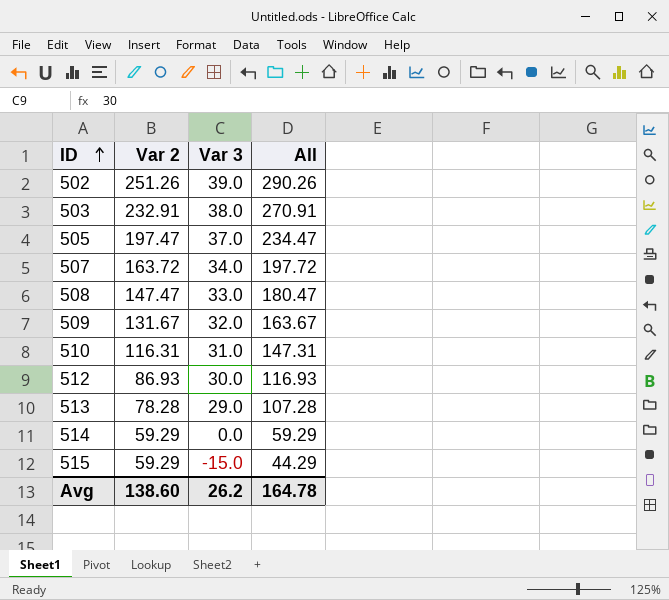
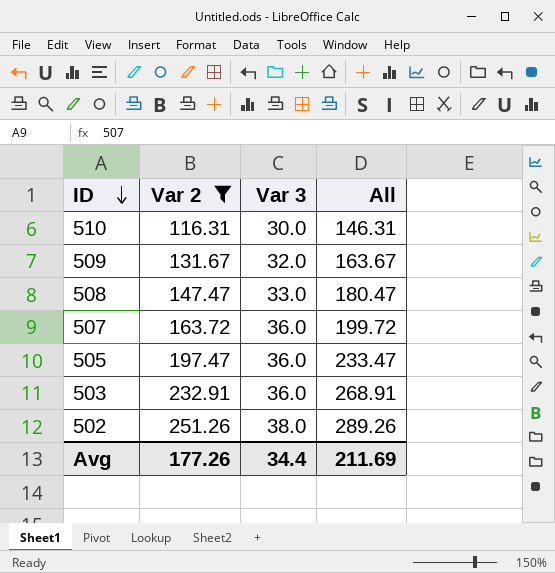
filter: none -> Var 2 >= 116.31
row order: ID ascending -> ID descending
510 | Var 3: 31.0 -> 30.0
510 | All: 147.31 -> 146.31
507 | Var 3: 34.0 -> 36.0
507 | All: 197.72 -> 199.72
505 | Var 3: 37.0 -> 36.0
505 | All: 234.47 -> 233.47
503 | Var 3: 38.0 -> 36.0
503 | All: 270.91 -> 268.91
502 | Var 3: 39.0 -> 38.0
502 | All: 290.26 -> 289.26
Avg | Var 2: 138.60 -> 177.26
Avg | Var 3: 26.2 -> 34.4
Avg | All: 164.78 -> 211.69

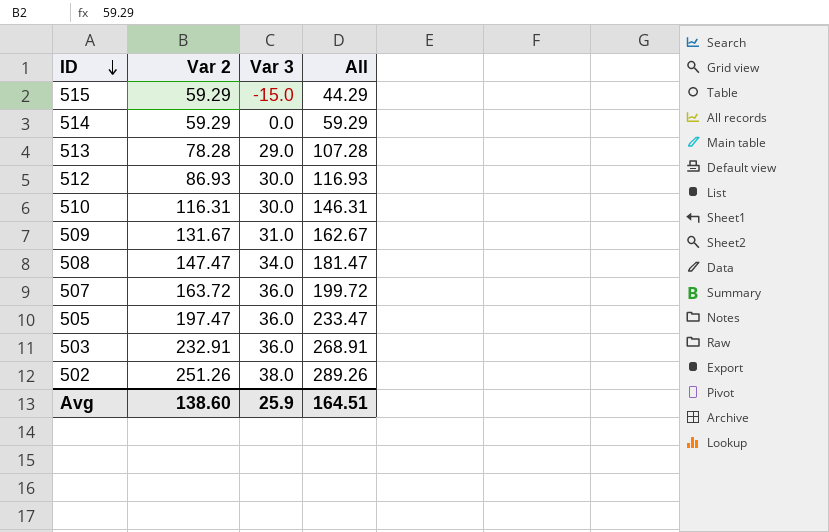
filter: Var 2 >= 116.31 -> none
509 | Var 3: 32.0 -> 31.0
509 | All: 163.67 -> 162.67
508 | Var 3: 33.0 -> 34.0
508 | All: 180.47 -> 181.47
Avg | Var 2: 177.26 -> 138.60
Avg | Var 3: 34.4 -> 25.9
Avg | All: 211.69 -> 164.51

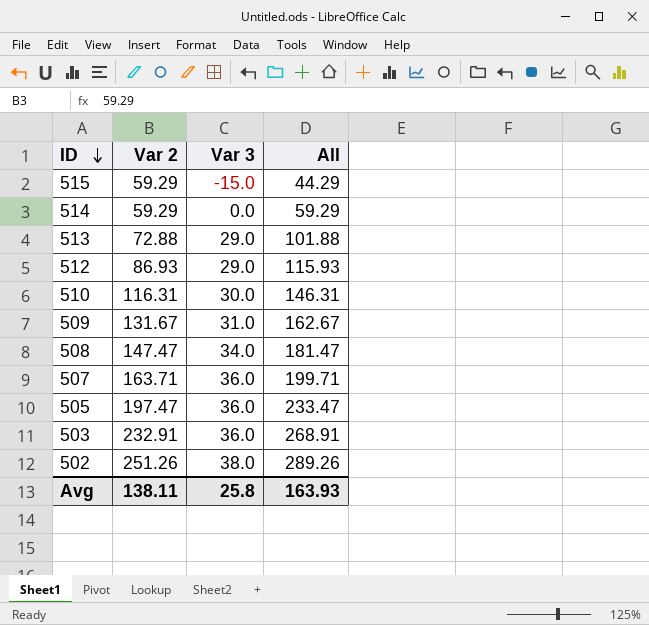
513 | Var 2: 78.28 -> 72.88
513 | All: 107.28 -> 101.88
512 | Var 3: 30.0 -> 29.0
512 | All: 116.93 -> 115.93
507 | Var 2: 163.72 -> 163.71
507 | All: 199.72 -> 199.71
Avg | Var 2: 138.60 -> 138.11
Avg | Var 3: 25.9 -> 25.8
Avg | All: 164.51 -> 163.93

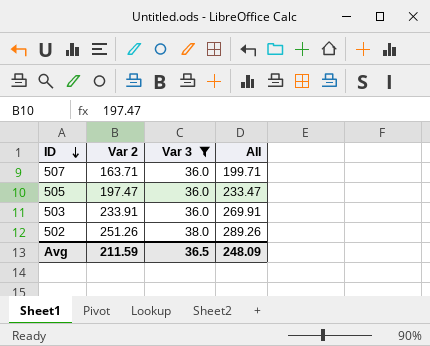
filter: none -> Var 3 >= 36.0
503 | Var 2: 232.91 -> 233.91
503 | All: 268.91 -> 269.91
Avg | Var 2: 138.11 -> 211.59
Avg | Var 3: 25.8 -> 36.5
Avg | All: 163.93 -> 248.09

